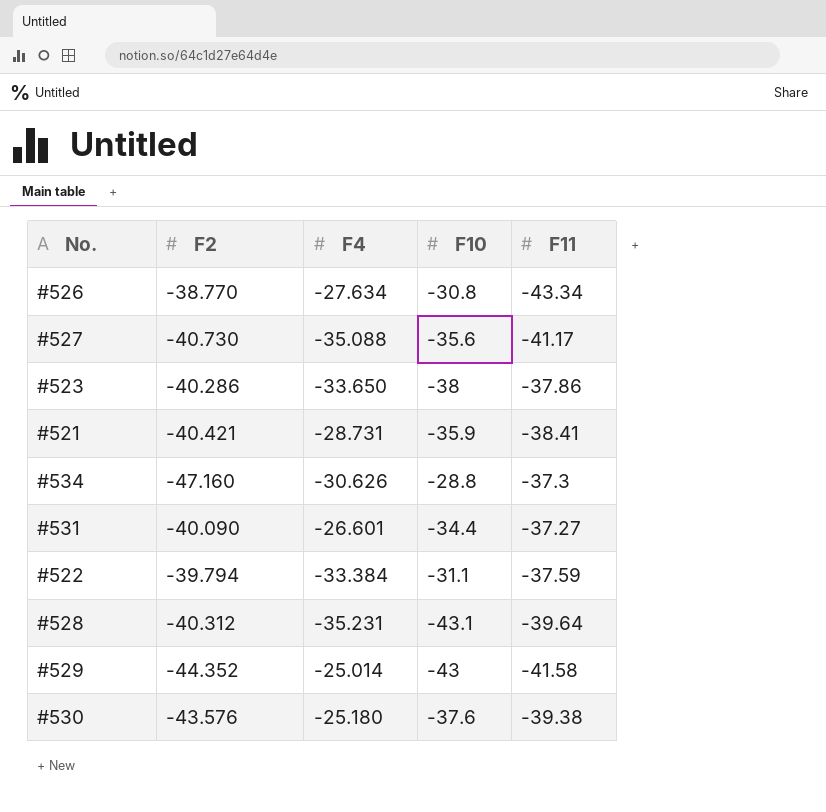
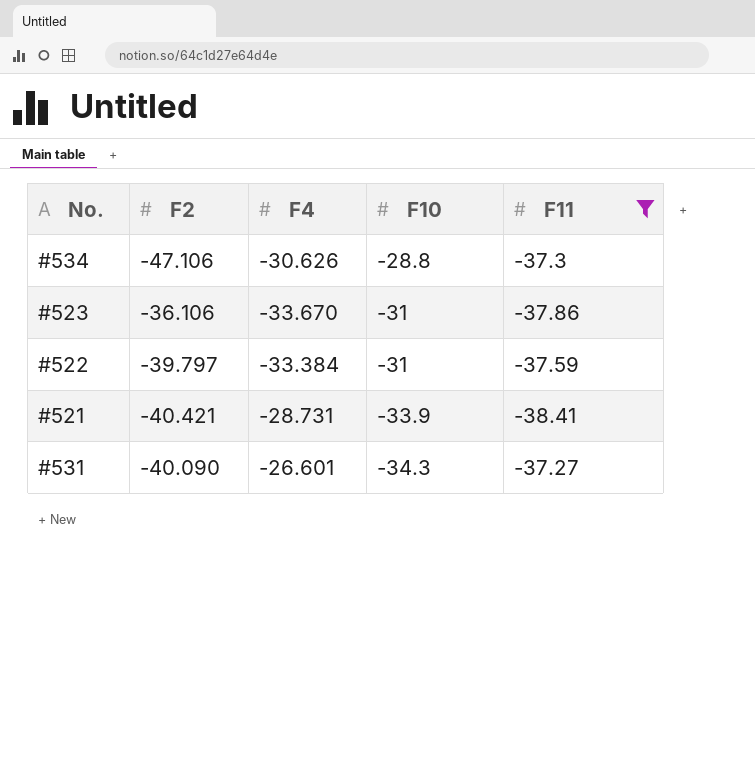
filter: none -> F11 >= -38.41
row order: none -> F10 descending
#534 | F2: -47.160 -> -47.106
#523 | F2: -40.286 -> -36.106
#523 | F4: -33.650 -> -33.670
#523 | F10: -38 -> -31
#522 | F2: -39.794 -> -39.797
#522 | F10: -31.1 -> -31
#521 | F10: -35.9 -> -33.9
#531 | F10: -34.4 -> -34.3

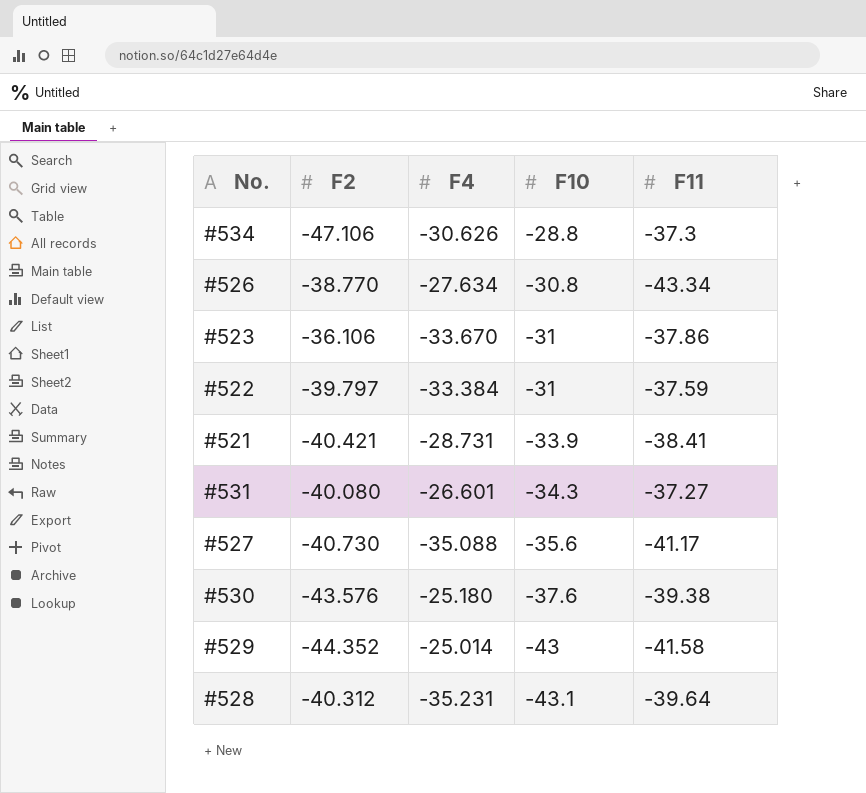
filter: F11 >= -38.41 -> none
#531 | F2: -40.090 -> -40.080

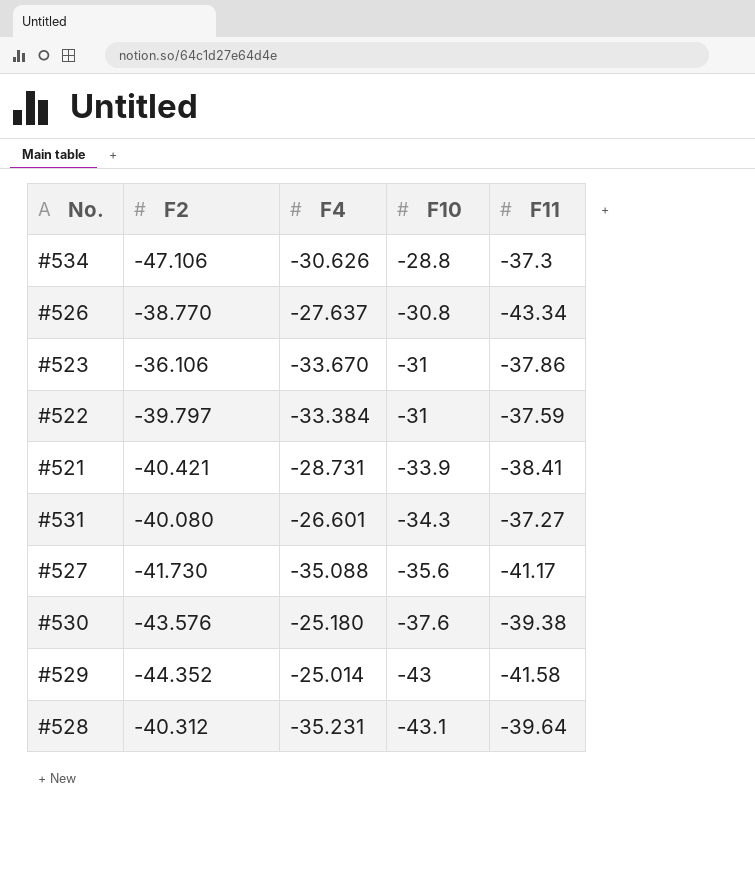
#526 | F4: -27.634 -> -27.637
#527 | F2: -40.730 -> -41.730

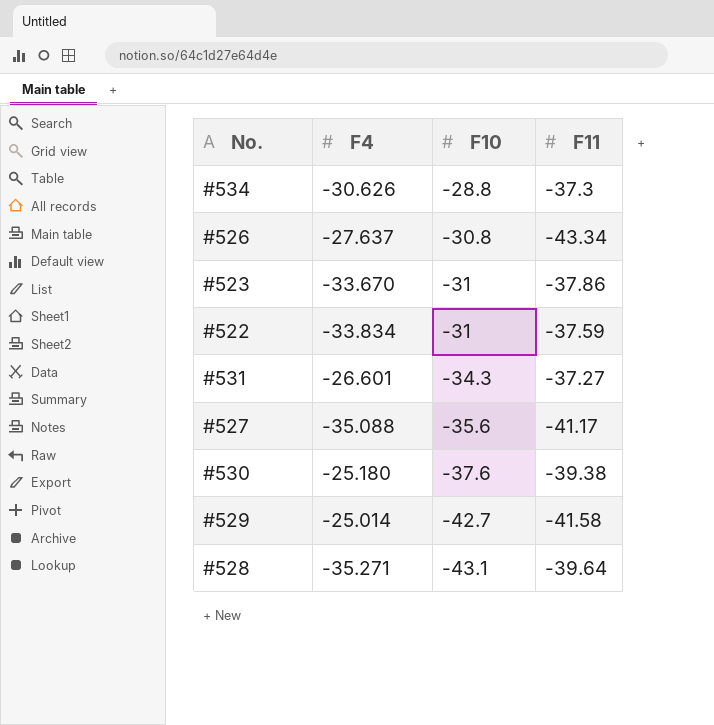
column F2 | position: 2 -> none
row #521: -40.421 | -28.731 | -33.9 | -38.41 -> none
#522 | F4: -33.384 -> -33.834
#529 | F10: -43 -> -42.7
#528 | F4: -35.231 -> -35.271

